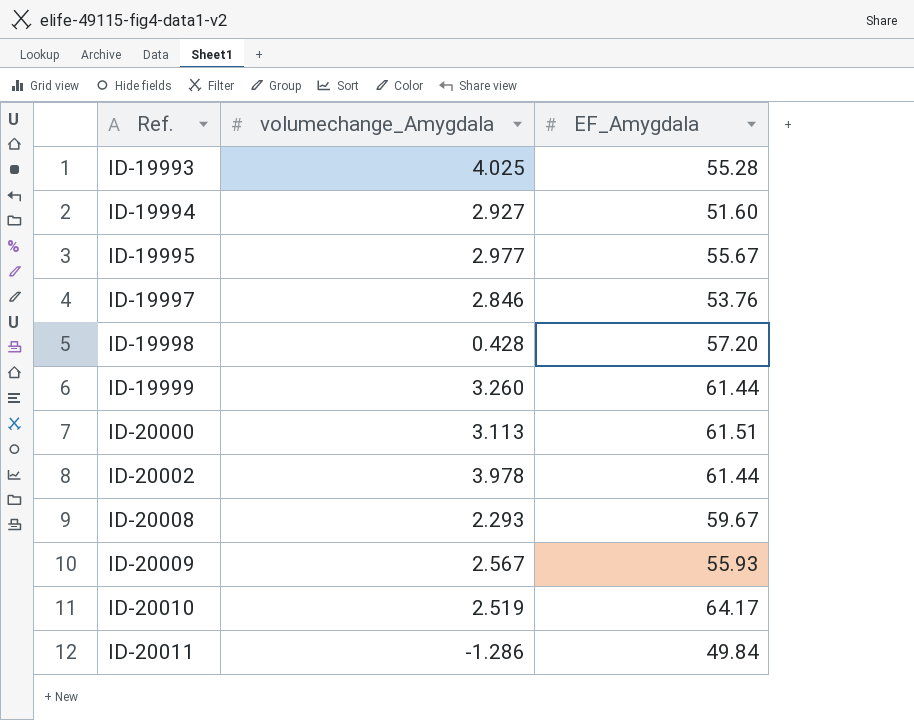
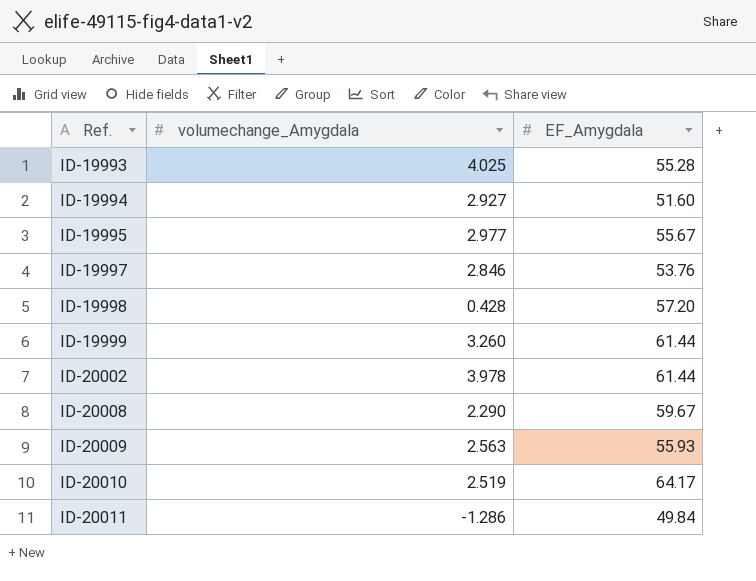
row ID-20000: 3.113 | 61.51 -> none
ID-20008 | volumechange_Amygdala: 2.293 -> 2.290
ID-20009 | volumechange_Amygdala: 2.567 -> 2.563

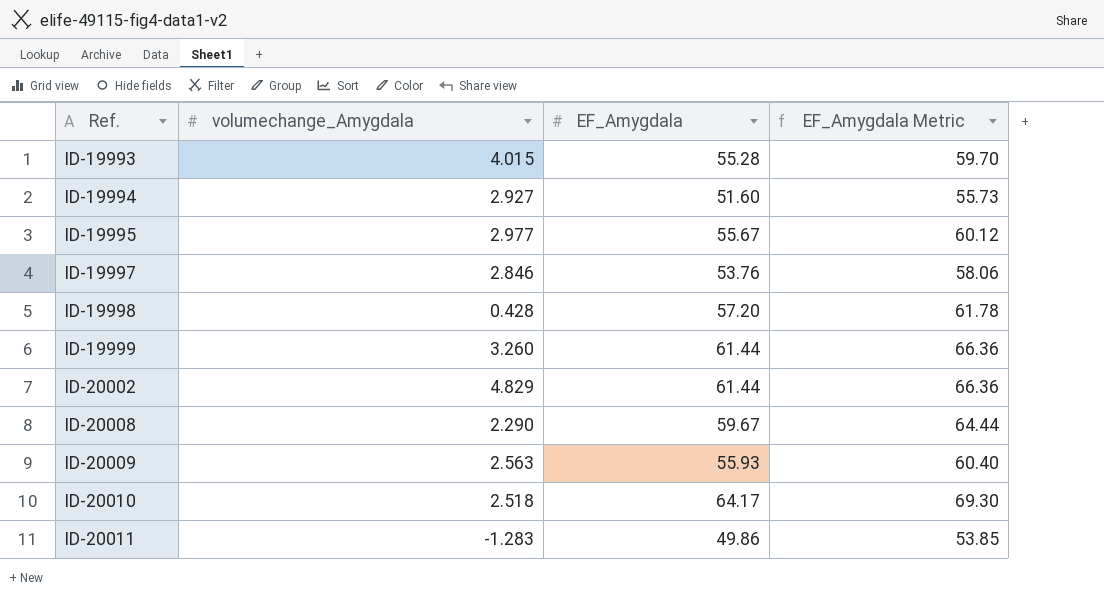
column EF_Amygdala Metric | formula: none -> [EF_Amygdala] * 1.08
ID-19993 | volumechange_Amygdala: 4.025 -> 4.015
ID-20002 | volumechange_Amygdala: 3.978 -> 4.829
ID-20010 | volumechange_Amygdala: 2.519 -> 2.518
ID-20011 | volumechange_Amygdala: -1.286 -> -1.283
ID-20011 | EF_Amygdala: 49.84 -> 49.86

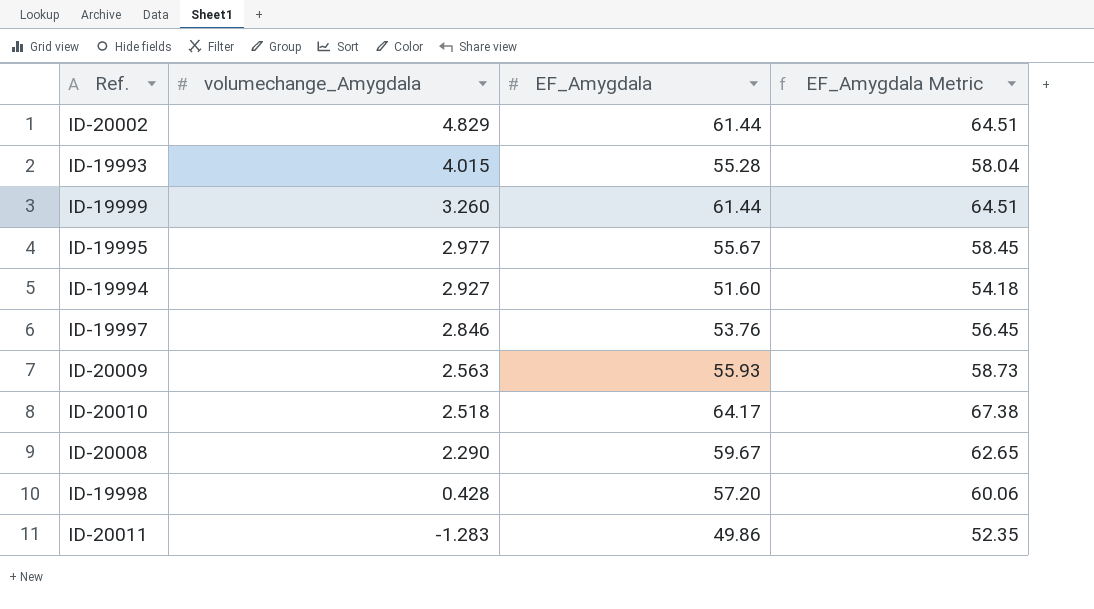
row order: Ref. ascending -> volumechange_Amygdala descending
column EF_Amygdala Metric | formula: [EF_Amygdala] * 1.08 -> [EF_Amygdala] * 1.05

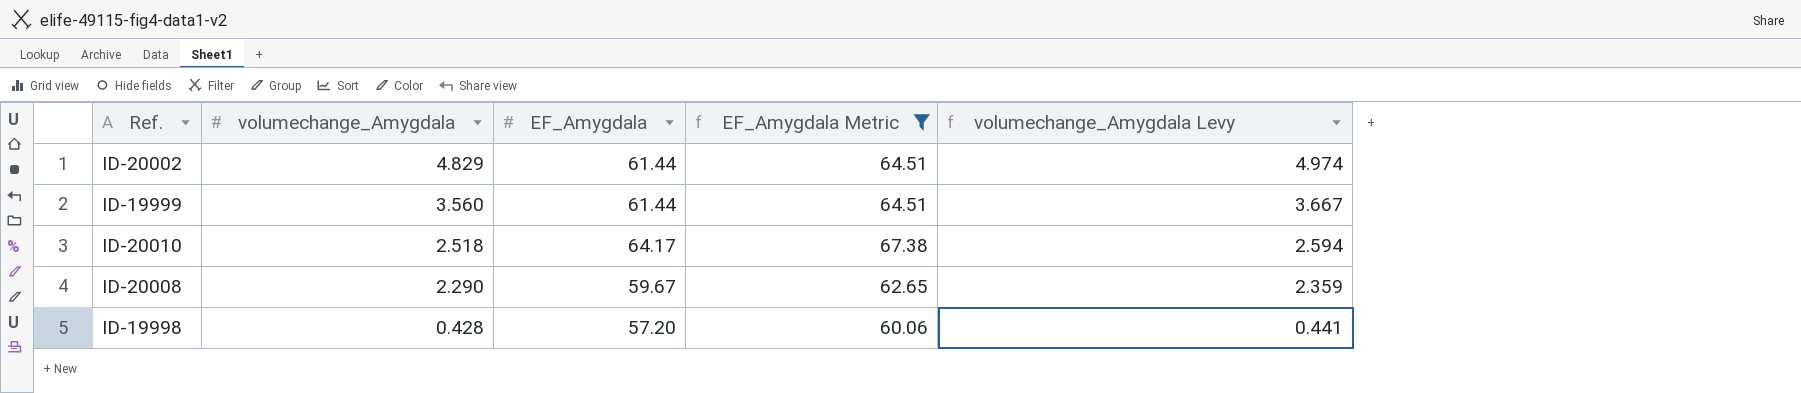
filter: none -> EF_Amygdala Metric >= 60.06
column volumechange_Amygdala Levy | formula: none -> [volumechange_Amygdala] * 1.03
ID-19999 | volumechange_Amygdala: 3.260 -> 3.560

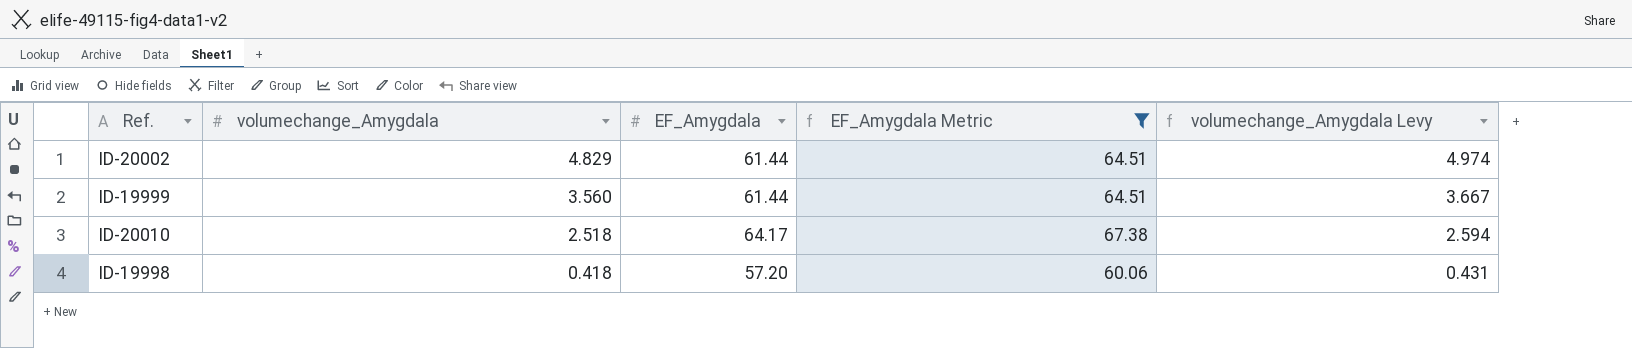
row ID-20008: 2.290 | 59.67 | 62.65 | 2.359 -> none
ID-19998 | volumechange_Amygdala: 0.428 -> 0.418
ID-19998 | volumechange_Amygdala Levy: 0.441 -> 0.431

